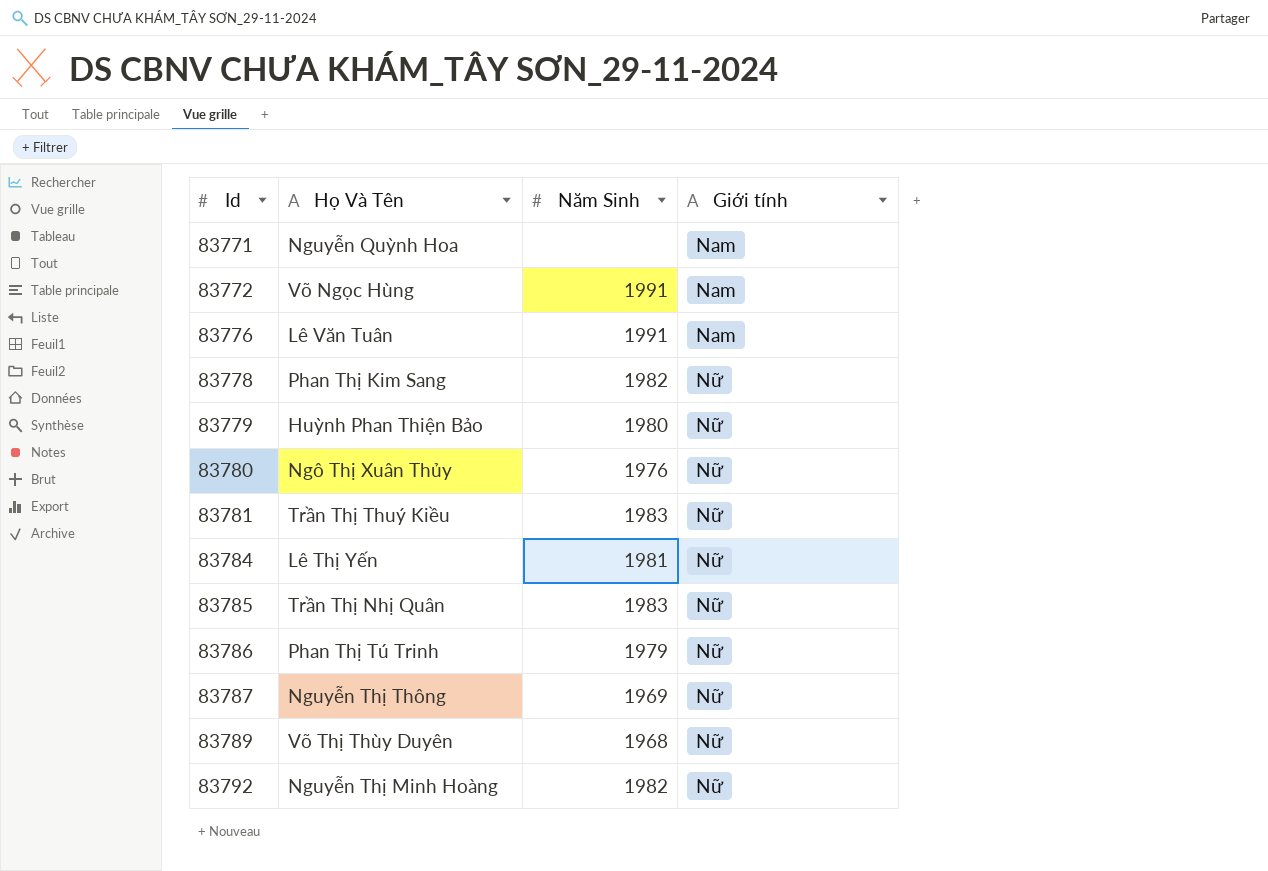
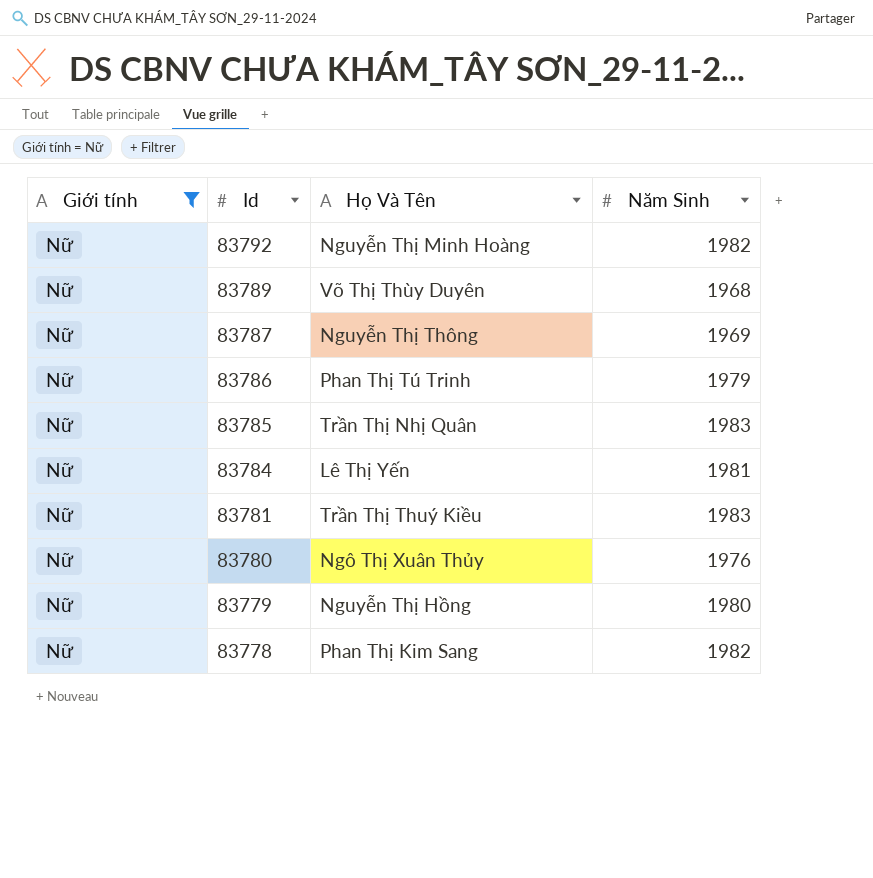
filter: none -> Giới tính = Nữ
row order: Id ascending -> Id descending
column Giới tính | position: 4 -> 1
83779 | Họ Và Tên: Huỳnh Phan Thiện Bảo -> Nguyễn Thị Hồng

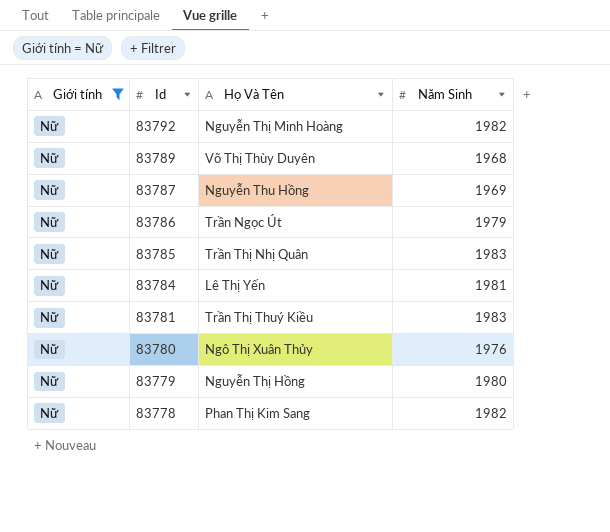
83787 | Họ Và Tên: Nguyễn Thị Thông -> Nguyễn Thu Hồng
83786 | Họ Và Tên: Phan Thị Tú Trinh -> Trần Ngọc Út

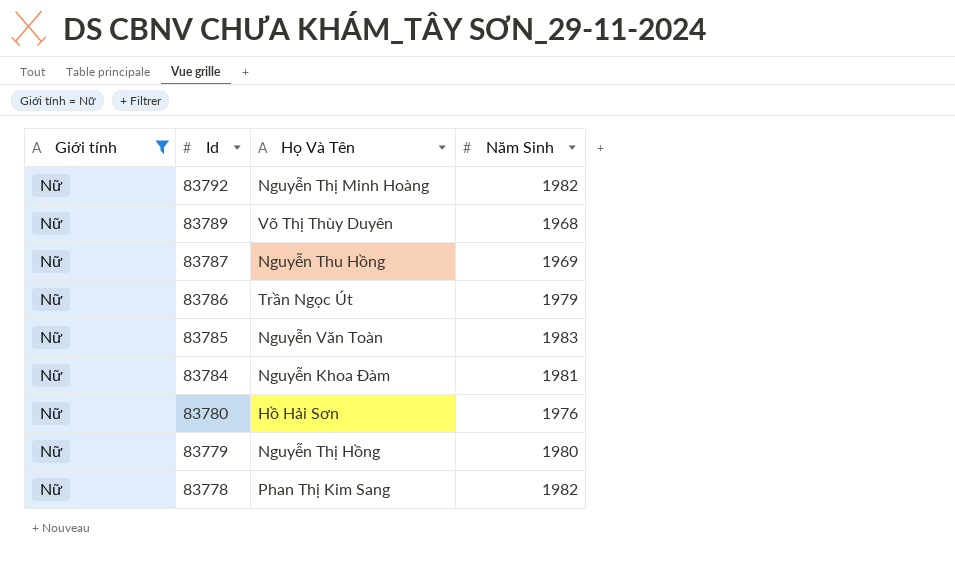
row 83781: Nữ | Trần Thị Thuý Kiều | 1983 -> none
83785 | Họ Và Tên: Trần Thị Nhị Quân -> Nguyễn Văn Toàn
83784 | Họ Và Tên: Lê Thị Yến -> Nguyễn Khoa Đàm
83780 | Họ Và Tên: Ngô Thị Xuân Thủy -> Hồ Hải Sơn

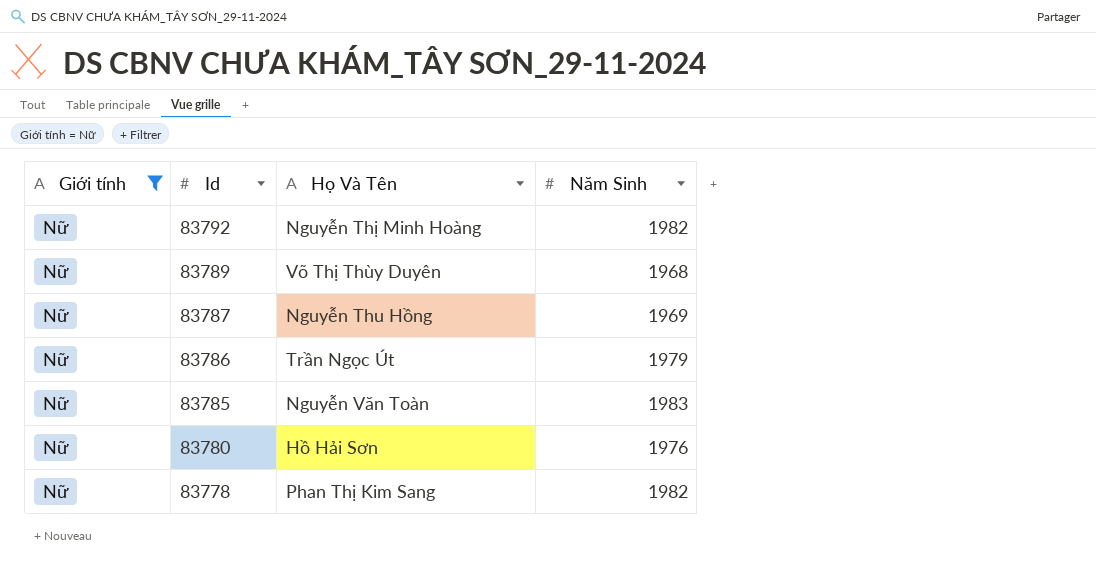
row 83784: Nữ | Nguyễn Khoa Đàm | 1981 -> none
row 83779: Nữ | Nguyễn Thị Hồng | 1980 -> none

